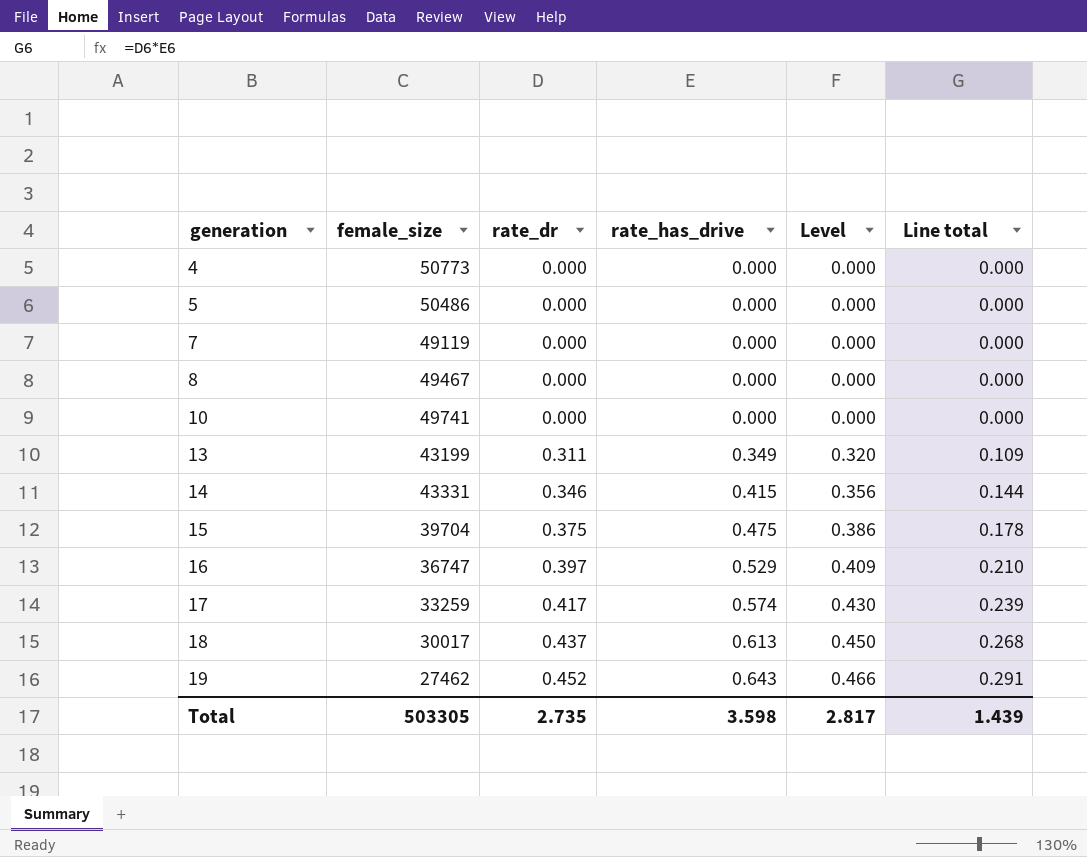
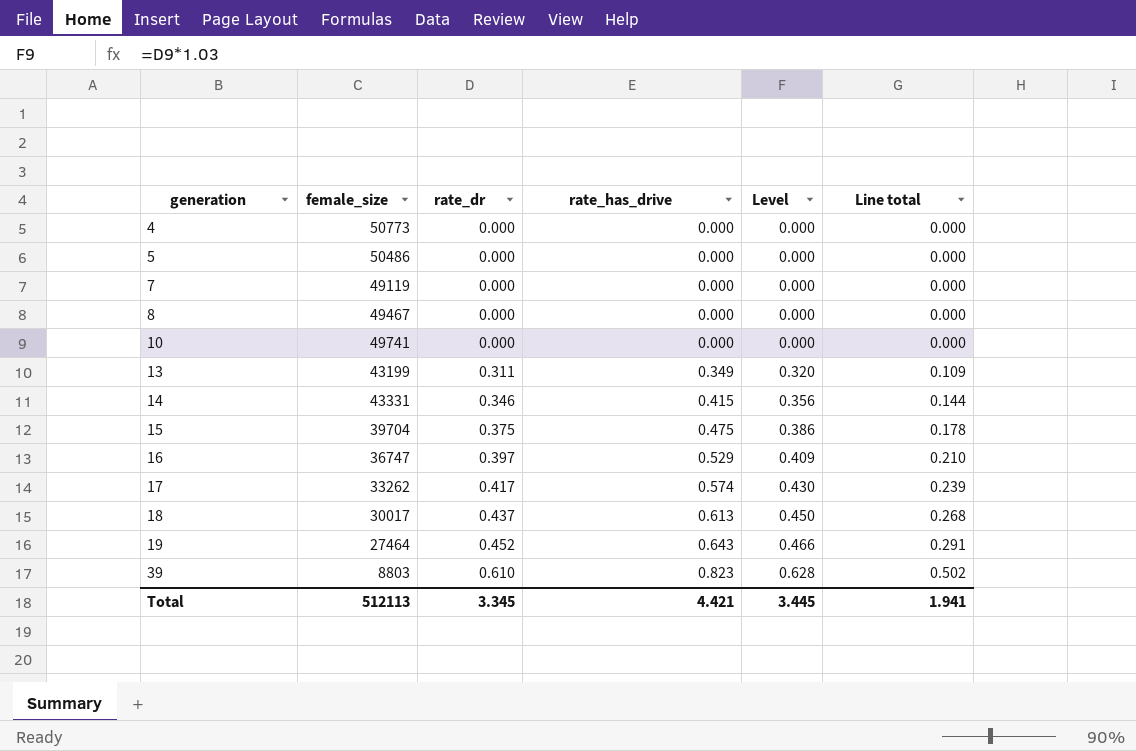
17 | female_size: 33259 -> 33262
19 | female_size: 27462 -> 27464
row 39: none -> 8803 | 0.610 | 0.823 | 0.628 | 0.502
Total | female_size: 503305 -> 512113
Total | rate_dr: 2.735 -> 3.345
Total | rate_has_drive: 3.598 -> 4.421
Total | Level: 2.817 -> 3.445
Total | Line total: 1.439 -> 1.941

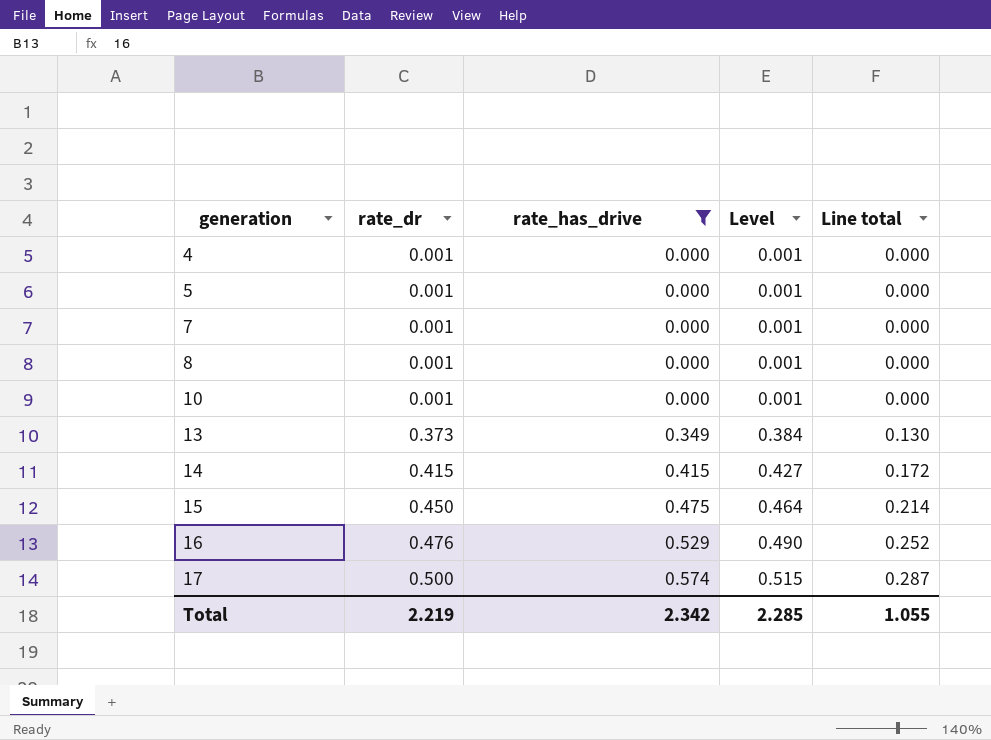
filter: none -> rate_has_drive <= 0.574
column female_size | position: 2 -> none
4 | rate_dr: 0.000 -> 0.001
4 | Level: 0.000 -> 0.001
5 | rate_dr: 0.000 -> 0.001
5 | Level: 0.000 -> 0.001
7 | rate_dr: 0.000 -> 0.001
7 | Level: 0.000 -> 0.001
8 | rate_dr: 0.000 -> 0.001
8 | Level: 0.000 -> 0.001
10 | rate_dr: 0.000 -> 0.001
10 | Level: 0.000 -> 0.001
13 | rate_dr: 0.311 -> 0.373
13 | Level: 0.320 -> 0.384
13 | Line total: 0.109 -> 0.130
14 | rate_dr: 0.346 -> 0.415
14 | Level: 0.356 -> 0.427
14 | Line total: 0.144 -> 0.172
15 | rate_dr: 0.375 -> 0.450
15 | Level: 0.386 -> 0.464
15 | Line total: 0.178 -> 0.214
16 | rate_dr: 0.397 -> 0.476
16 | Level: 0.409 -> 0.490
16 | Line total: 0.210 -> 0.252
17 | rate_dr: 0.417 -> 0.500
17 | Level: 0.430 -> 0.515
17 | Line total: 0.239 -> 0.287
Total | rate_dr: 3.345 -> 2.219
Total | rate_has_drive: 4.421 -> 2.342
Total | Level: 3.445 -> 2.285
Total | Line total: 1.941 -> 1.055

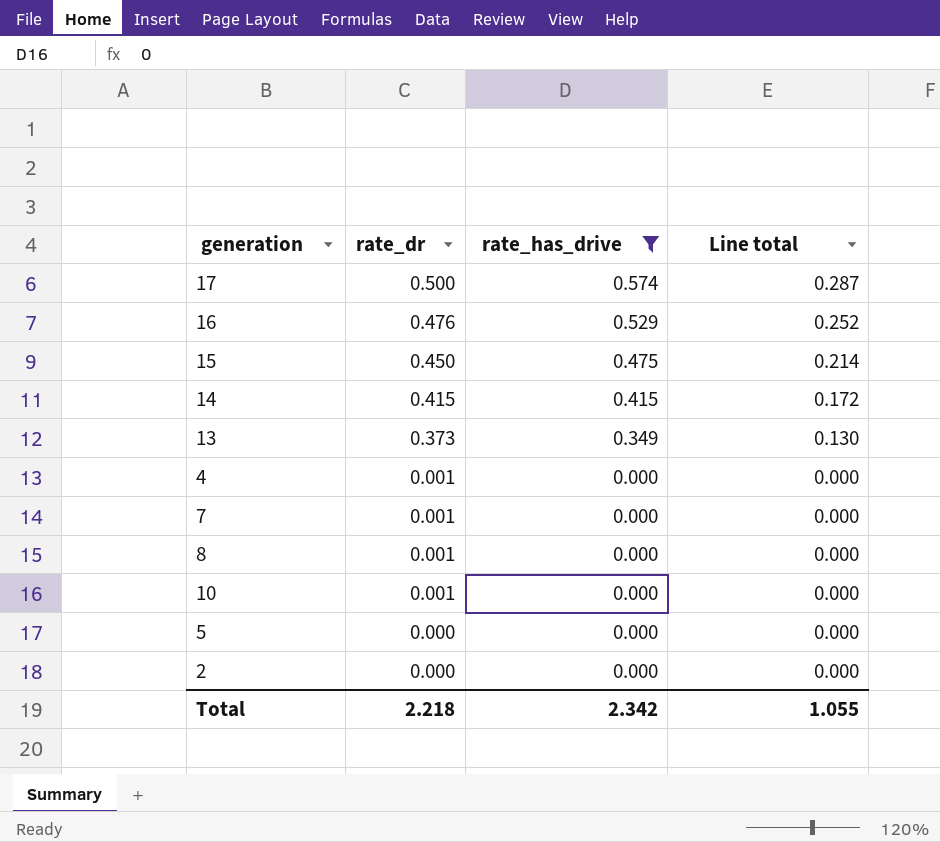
row order: generation ascending -> rate_dr descending
column Level | formula: [rate_dr] * 1.03 -> none
5 | rate_dr: 0.001 -> 0.000
row 2: none -> 0.000 | 0.000 | 0.000
Total | rate_dr: 2.219 -> 2.218

